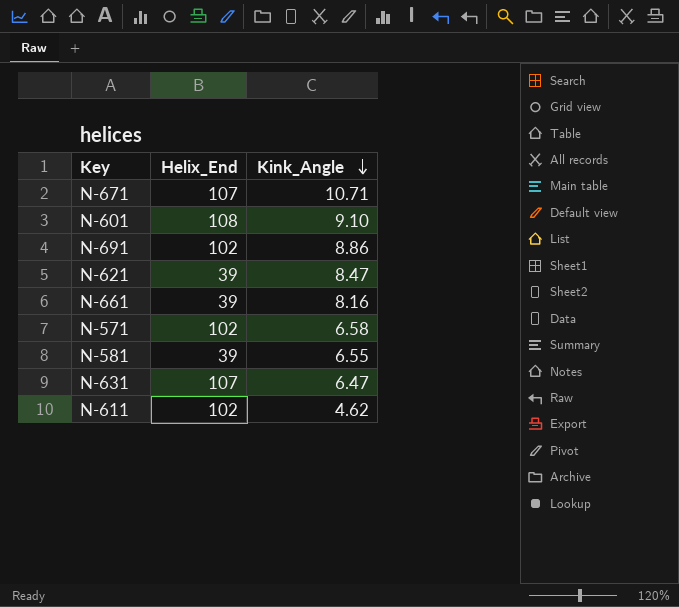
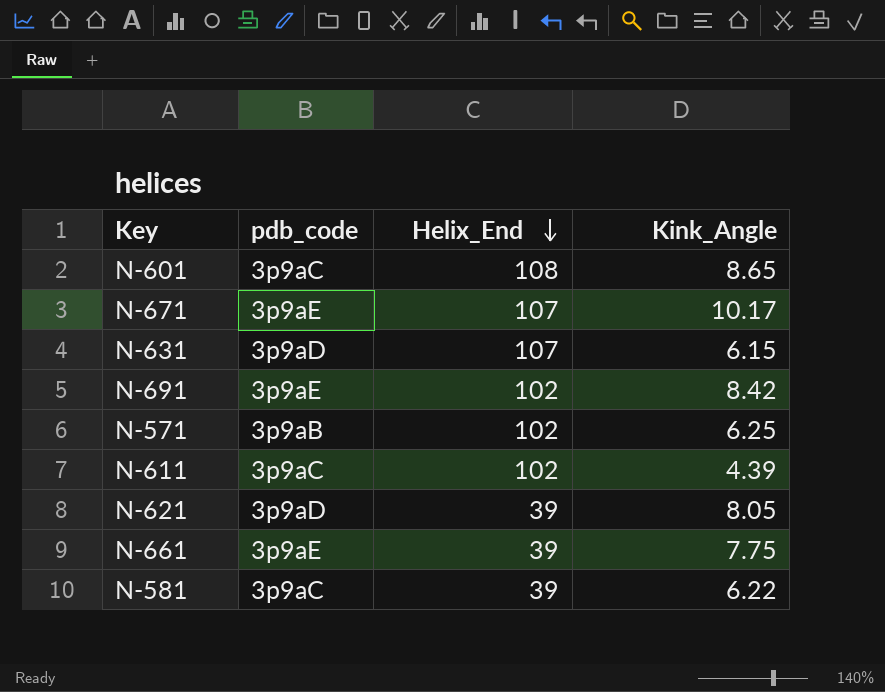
row order: Kink_Angle descending -> Helix_End descending
column pdb_code | position: none -> 2
N-601 | Kink_Angle: 9.10 -> 8.65
N-671 | Kink_Angle: 10.71 -> 10.17
N-631 | Kink_Angle: 6.47 -> 6.15
N-691 | Kink_Angle: 8.86 -> 8.42
N-571 | Kink_Angle: 6.58 -> 6.25
N-611 | Kink_Angle: 4.62 -> 4.39
N-621 | Kink_Angle: 8.47 -> 8.05
N-661 | Kink_Angle: 8.16 -> 7.75
N-581 | Kink_Angle: 6.55 -> 6.22

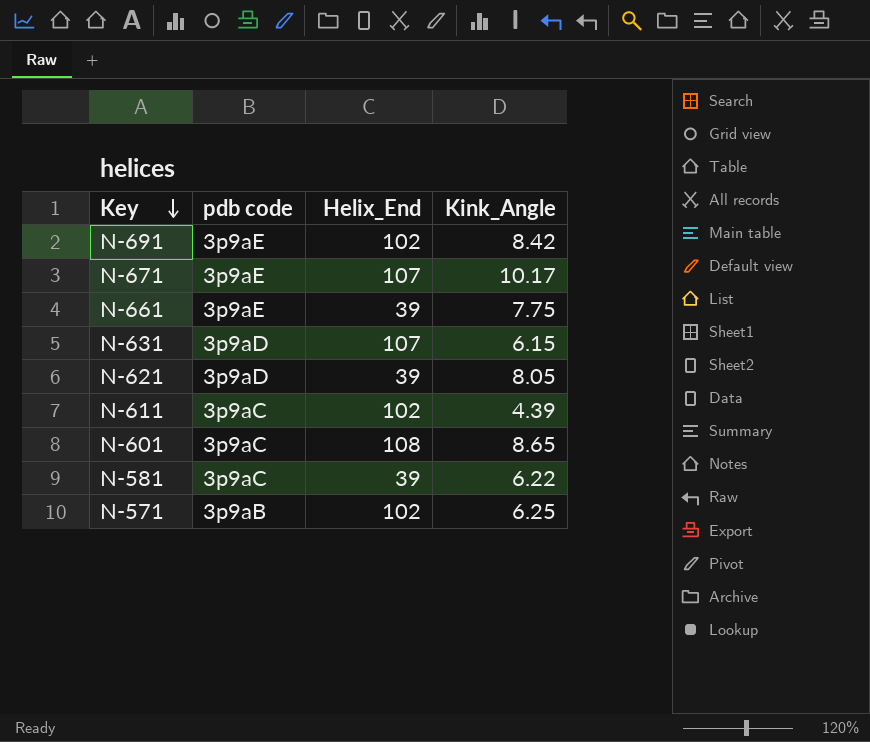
row order: Helix_End descending -> Key descending
column name: pdb_code -> pdb code

